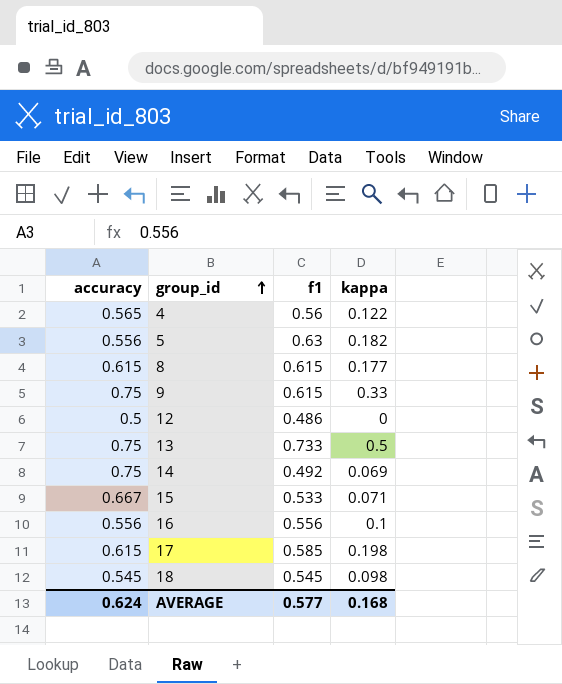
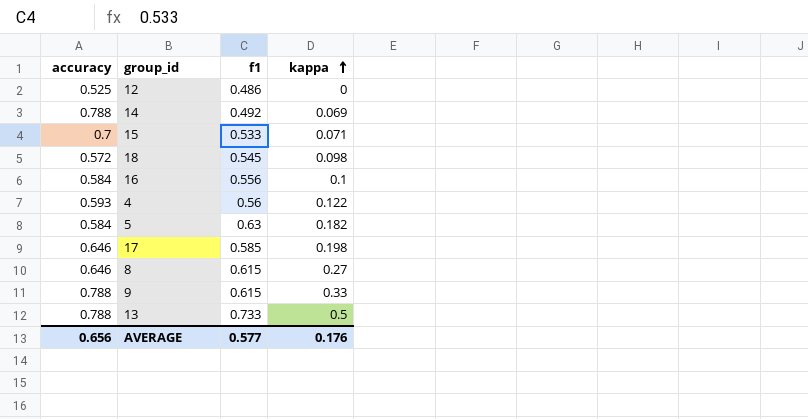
row order: group_id ascending -> kappa ascending
12 | accuracy: 0.5 -> 0.525
14 | accuracy: 0.75 -> 0.788
15 | accuracy: 0.667 -> 0.7
18 | accuracy: 0.545 -> 0.572
16 | accuracy: 0.556 -> 0.584
4 | accuracy: 0.565 -> 0.593
5 | accuracy: 0.556 -> 0.584
17 | accuracy: 0.615 -> 0.646
8 | accuracy: 0.615 -> 0.646
8 | kappa: 0.177 -> 0.27
9 | accuracy: 0.75 -> 0.788
13 | accuracy: 0.75 -> 0.788
AVERAGE | accuracy: 0.624 -> 0.656
AVERAGE | kappa: 0.168 -> 0.176

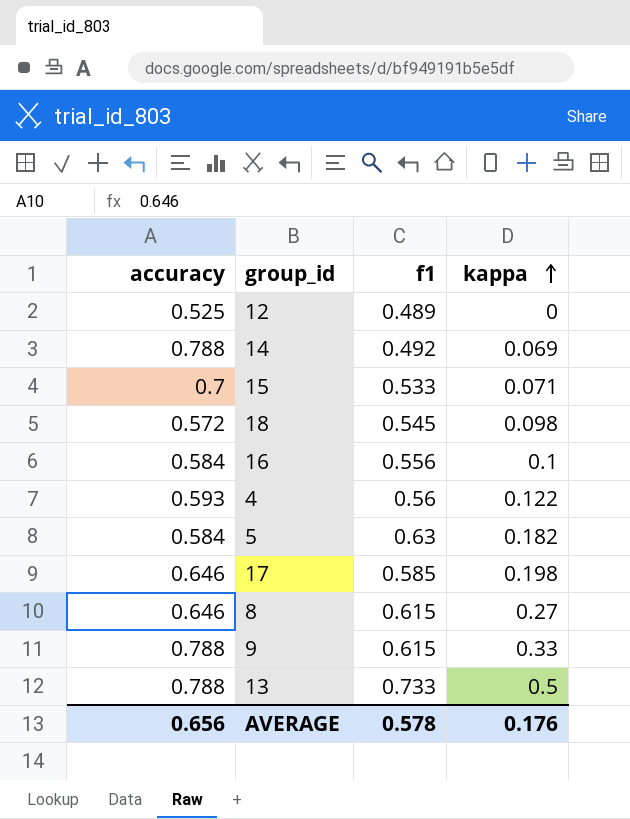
12 | f1: 0.486 -> 0.489
AVERAGE | f1: 0.577 -> 0.578

